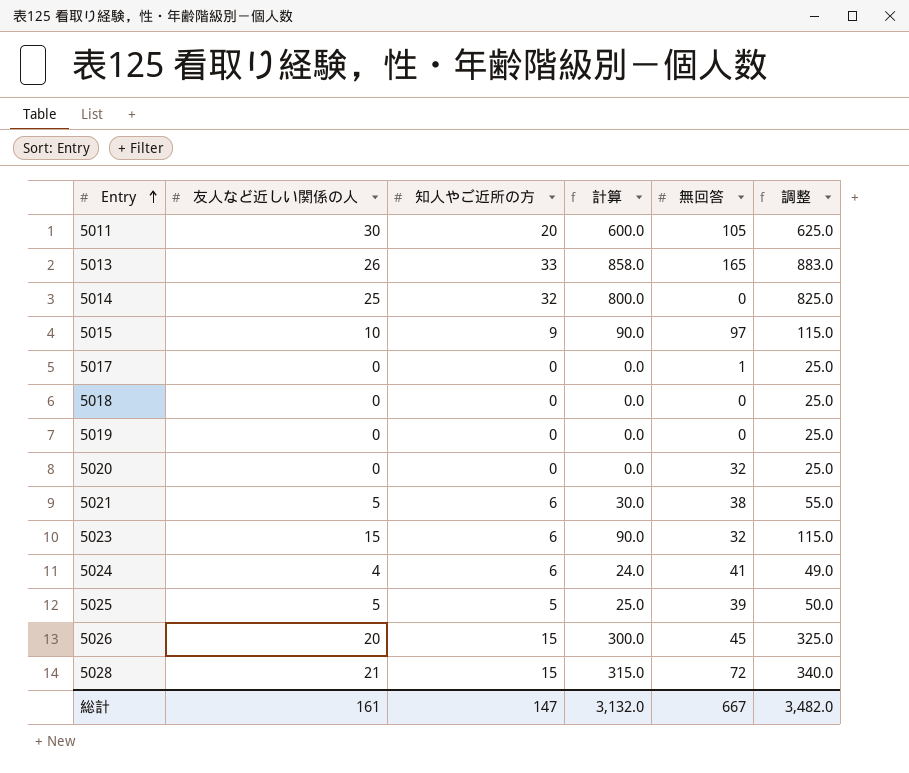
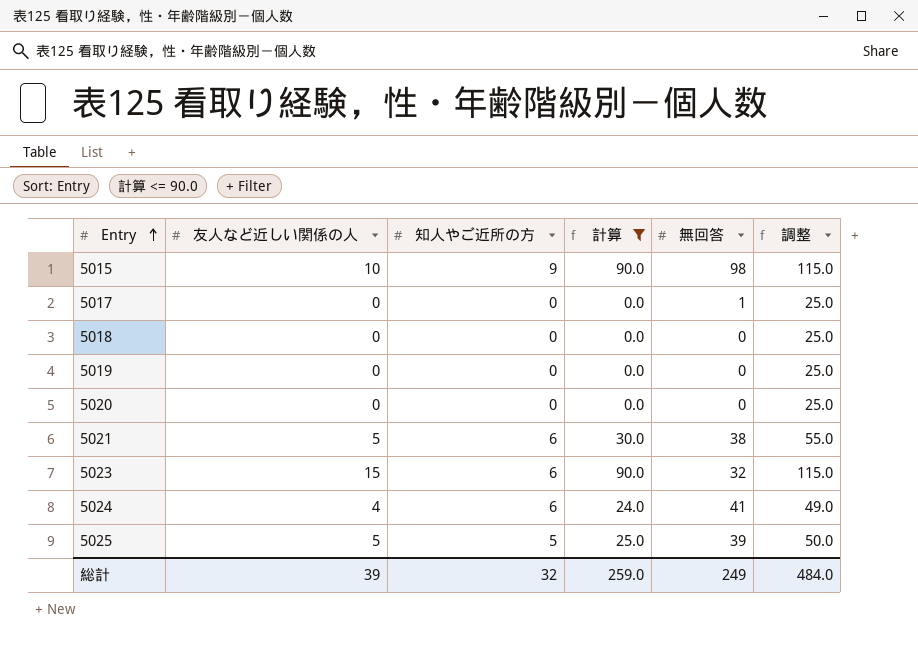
filter: none -> 計算 <= 90.0
5015 | 無回答: 97 -> 98
5020 | 無回答: 32 -> 0
総計 | 友人など近しい関係の人: 161 -> 39
総計 | 知人やご近所の方: 147 -> 32
総計 | 計算: 3,132.0 -> 259.0
総計 | 無回答: 667 -> 249
総計 | 調整: 3,482.0 -> 484.0

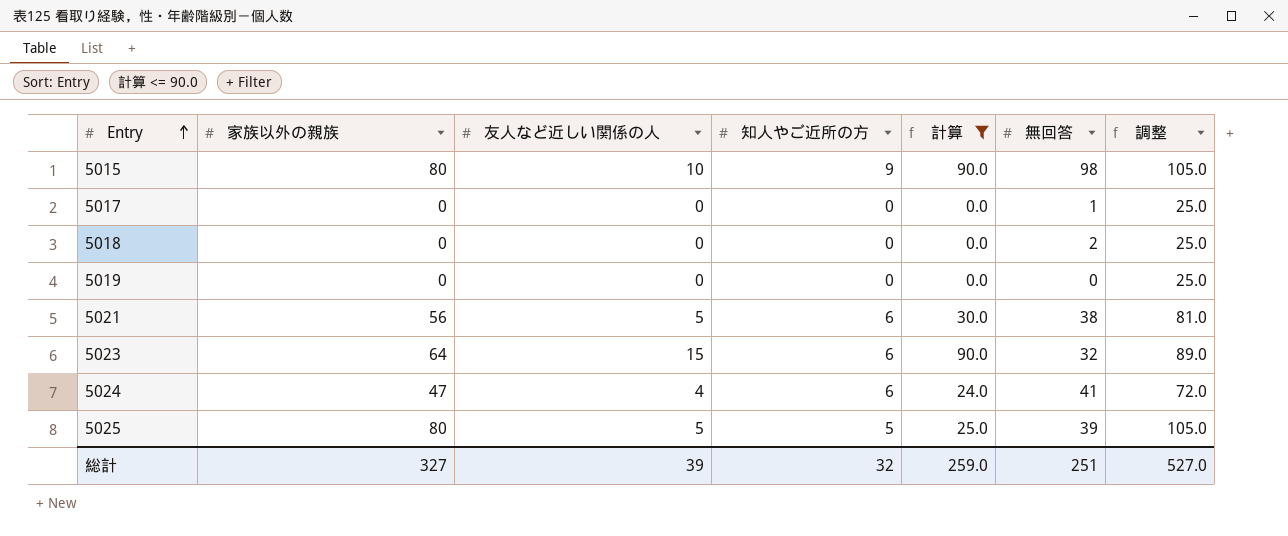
column 家族以外の親族 | position: none -> 2
column 調整 | formula: [計算] + 25 -> [家族以外の親族] + 25
row 5020: 0 | 0 | 0.0 | 0 | 25.0 -> none
5018 | 無回答: 0 -> 2
総計 | 無回答: 249 -> 251
総計 | 調整: 484.0 -> 527.0

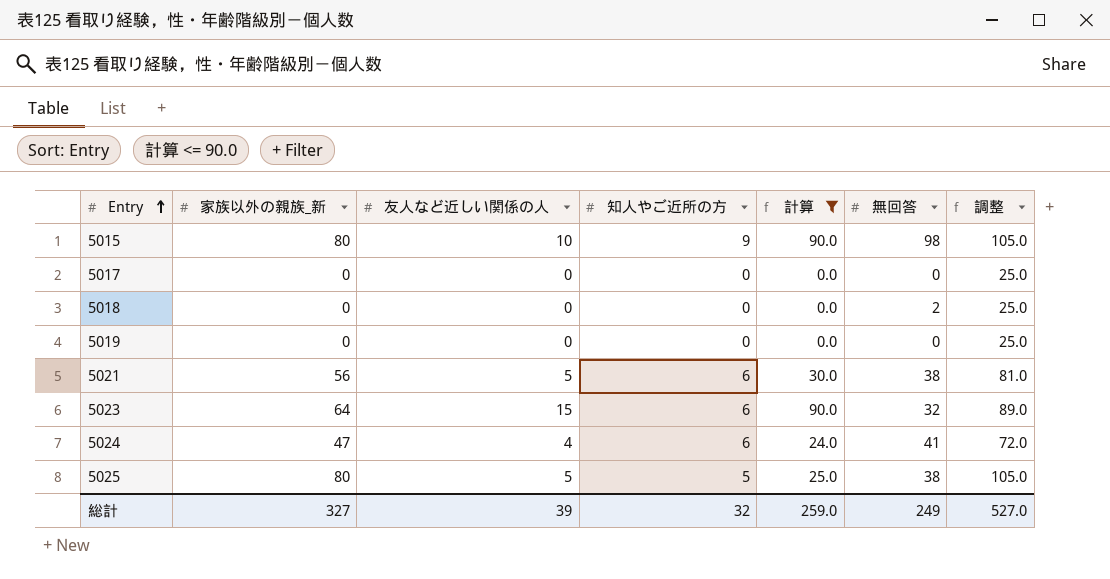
column name: 家族以外の親族 -> 家族以外の親族_新
5017 | 無回答: 1 -> 0
5025 | 無回答: 39 -> 38
総計 | 無回答: 251 -> 249

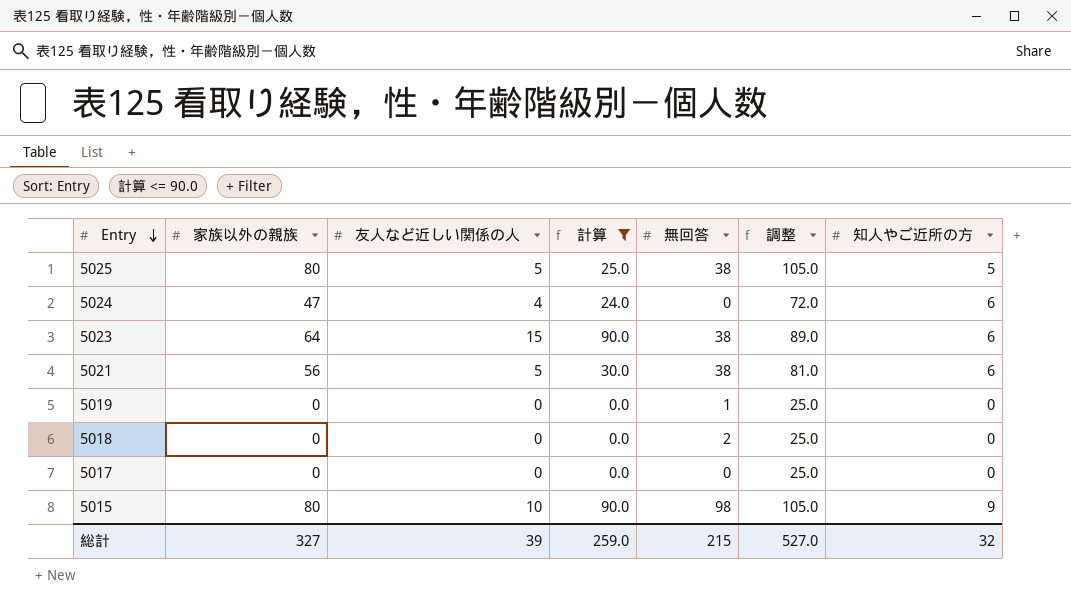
row order: Entry ascending -> Entry descending
column name: 家族以外の親族_新 -> 家族以外の親族
column 知人やご近所の方 | position: 4 -> 7
5024 | 無回答: 41 -> 0
5023 | 無回答: 32 -> 38
5019 | 無回答: 0 -> 1
総計 | 無回答: 249 -> 215

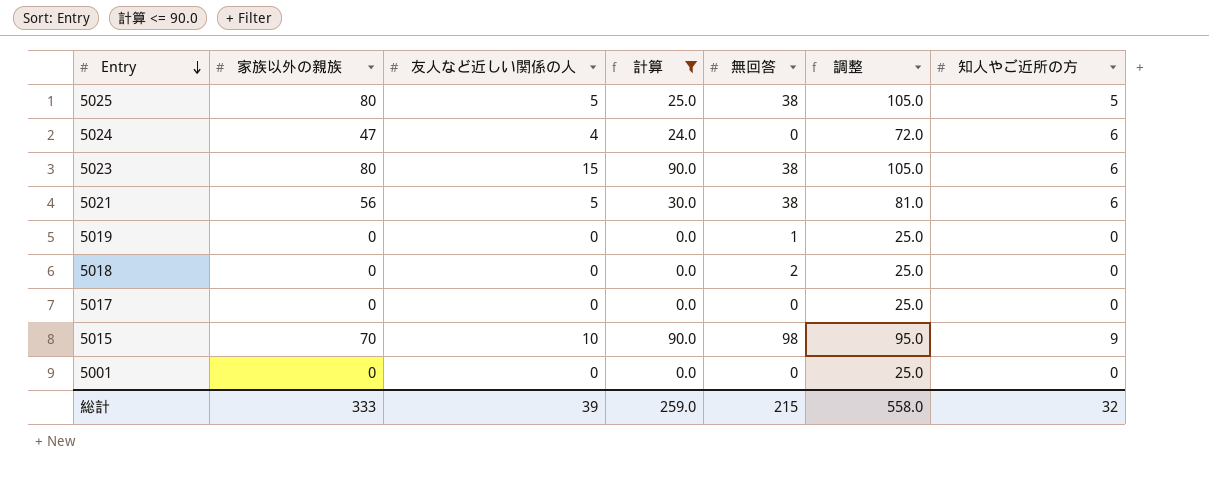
5023 | 家族以外の親族: 64 -> 80
5023 | 調整: 89.0 -> 105.0
5015 | 家族以外の親族: 80 -> 70
5015 | 調整: 105.0 -> 95.0
row 5001: none -> 0 | 0 | 0.0 | 0 | 25.0 | 0
総計 | 家族以外の親族: 327 -> 333
総計 | 調整: 527.0 -> 558.0

